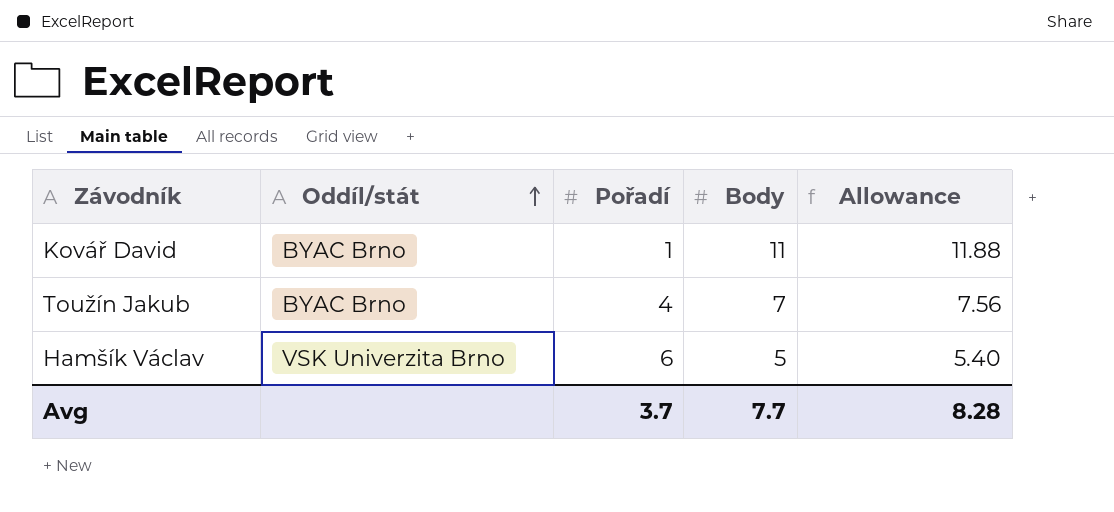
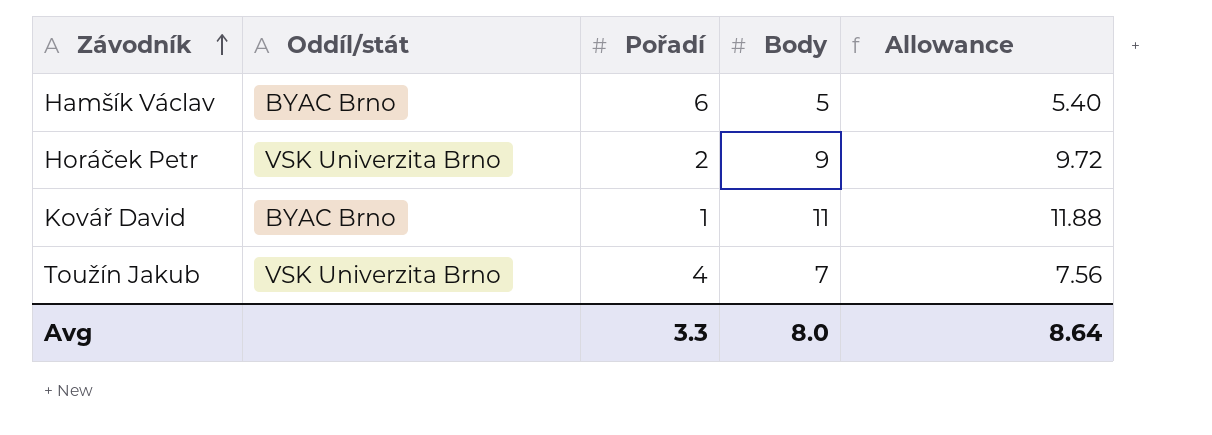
row order: Oddíl/stát ascending -> Závodník ascending
Hamšík Václav | Oddíl/stát: VSK Univerzita Brno -> BYAC Brno
row Horáček Petr: none -> VSK Univerzita Brno | 2 | 9 | 9.72
Toužín Jakub | Oddíl/stát: BYAC Brno -> VSK Univerzita Brno
Avg | Pořadí: 3.7 -> 3.3
Avg | Body: 7.7 -> 8.0
Avg | Allowance: 8.28 -> 8.64

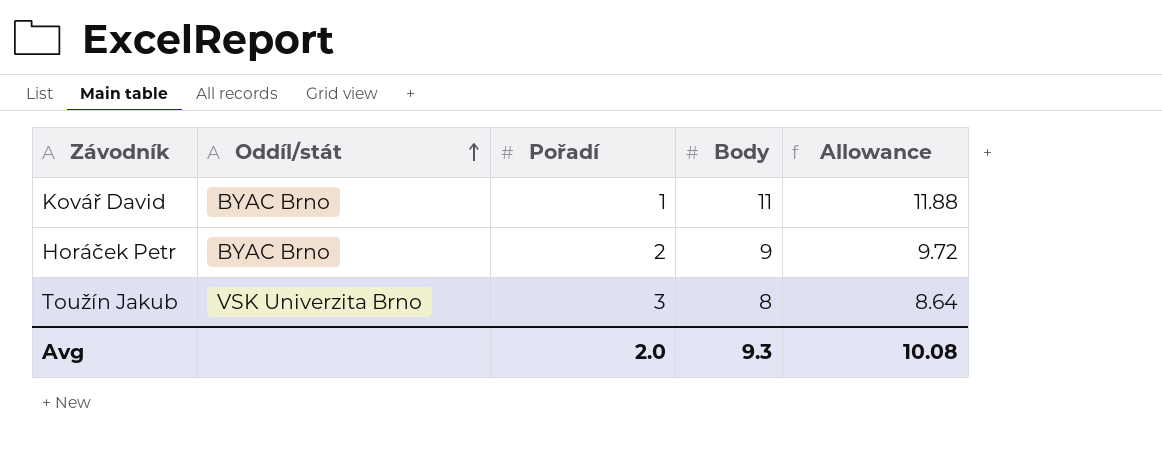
row order: Závodník ascending -> Oddíl/stát ascending
row Hamšík Václav: BYAC Brno | 6 | 5 | 5.40 -> none
Horáček Petr | Oddíl/stát: VSK Univerzita Brno -> BYAC Brno
Toužín Jakub | Pořadí: 4 -> 3
Toužín Jakub | Body: 7 -> 8
Toužín Jakub | Allowance: 7.56 -> 8.64
Avg | Pořadí: 3.3 -> 2.0
Avg | Body: 8.0 -> 9.3
Avg | Allowance: 8.64 -> 10.08

